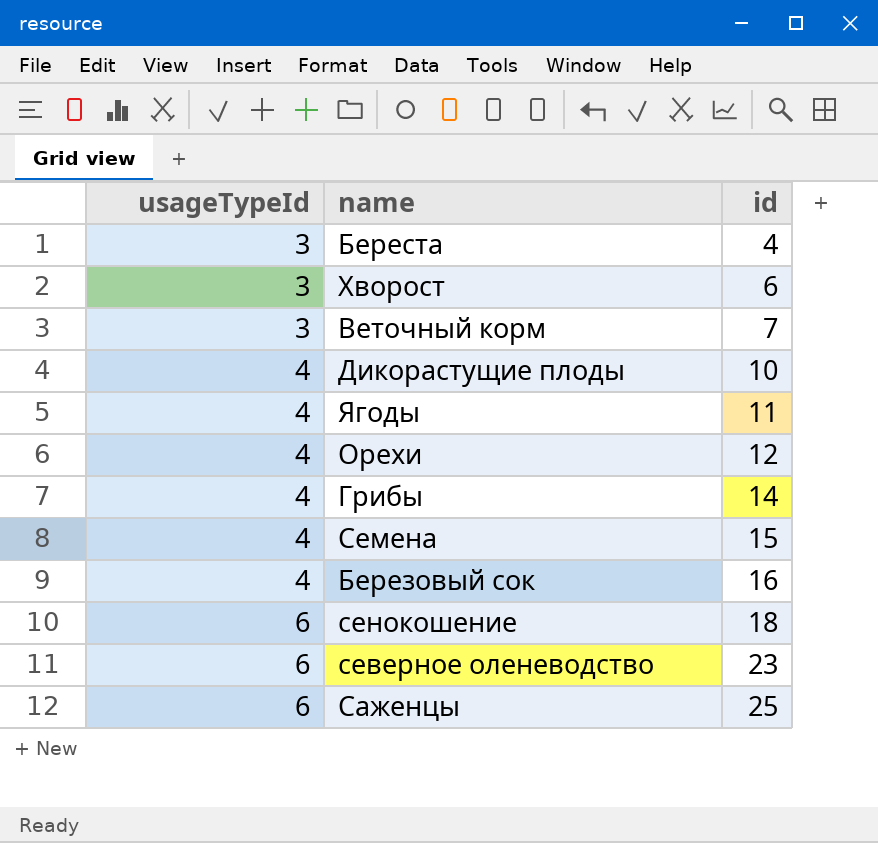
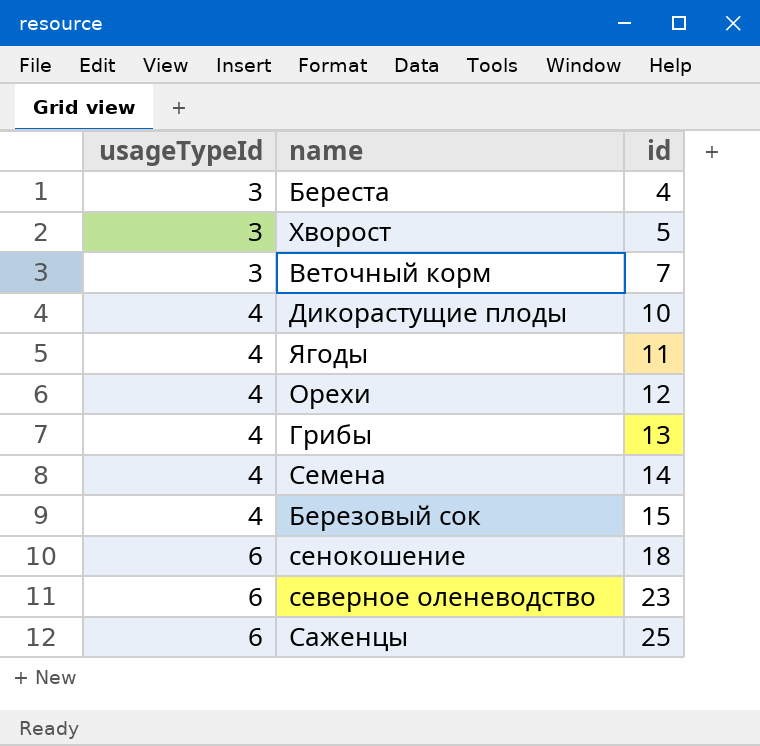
Хворост | id: 6 -> 5
Грибы | id: 14 -> 13
Семена | id: 15 -> 14
Березовый сок | id: 16 -> 15

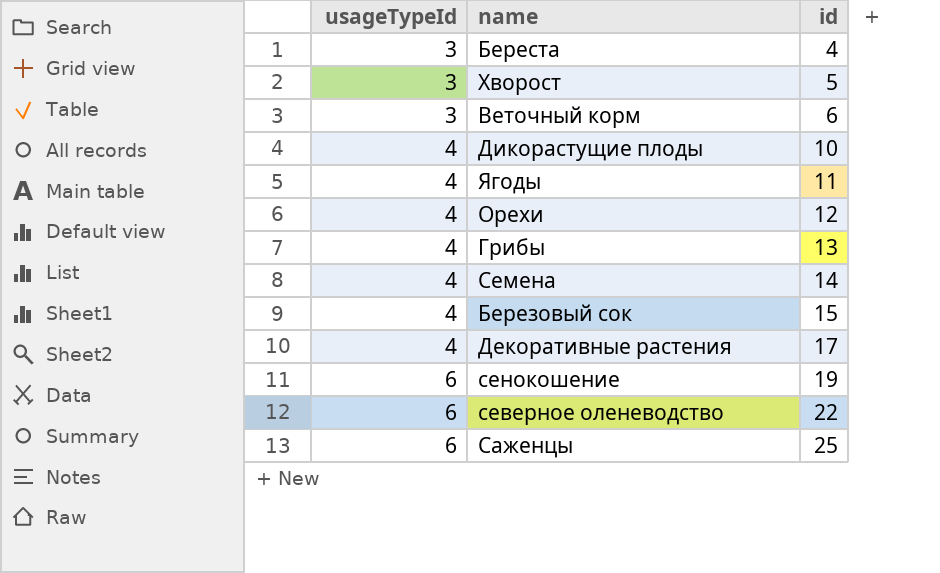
Веточный корм | id: 7 -> 6
row Декоративные растения: none -> 4 | 17
сенокошение | id: 18 -> 19
северное оленеводство | id: 23 -> 22

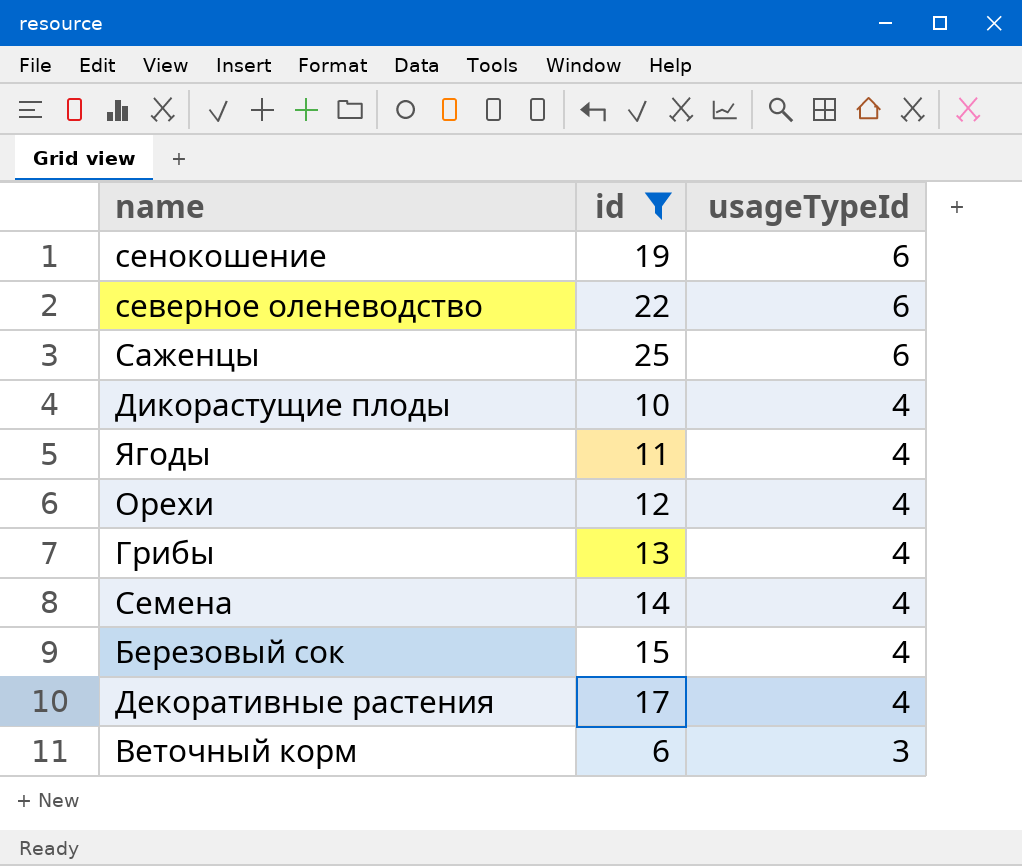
filter: none -> id >= 6
row order: usageTypeId ascending -> usageTypeId descending
column usageTypeId | position: 1 -> 3

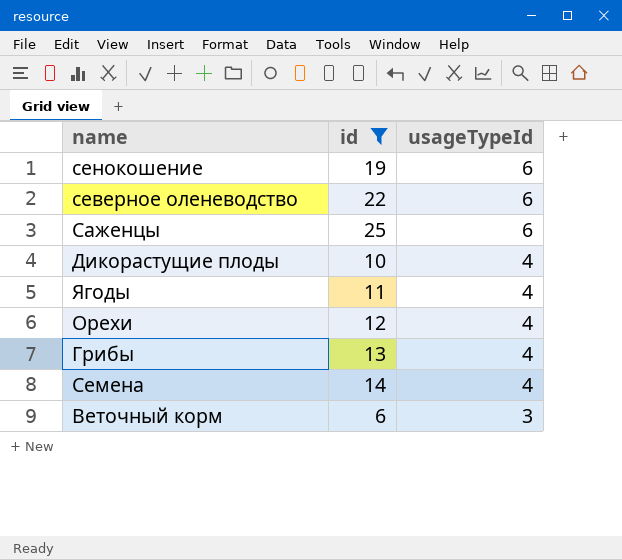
row Березовый сок: 15 | 4 -> none
row Декоративные растения: 17 | 4 -> none

